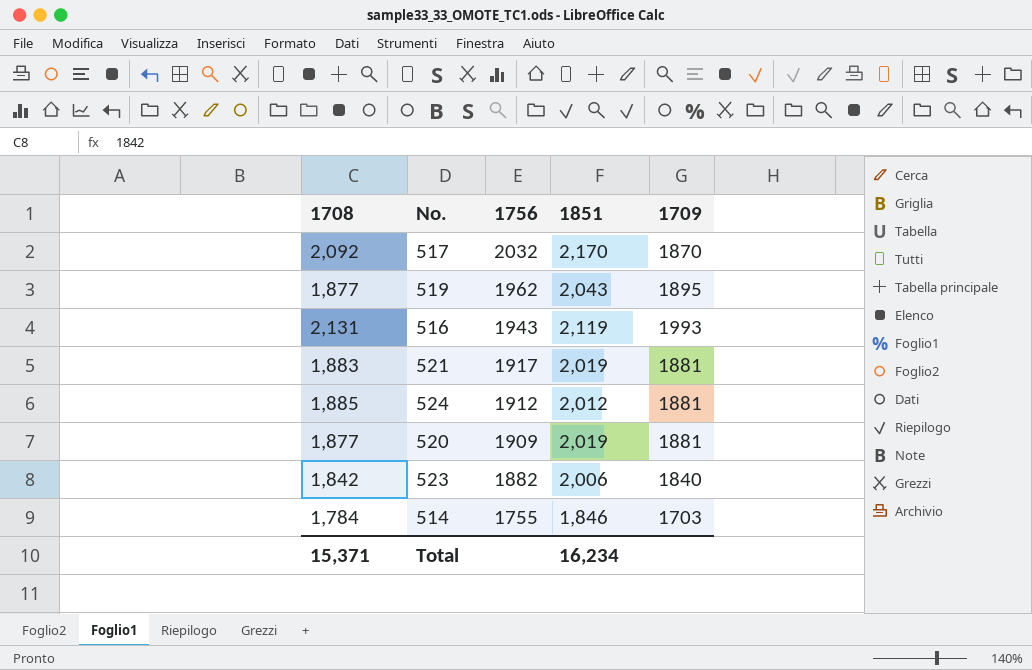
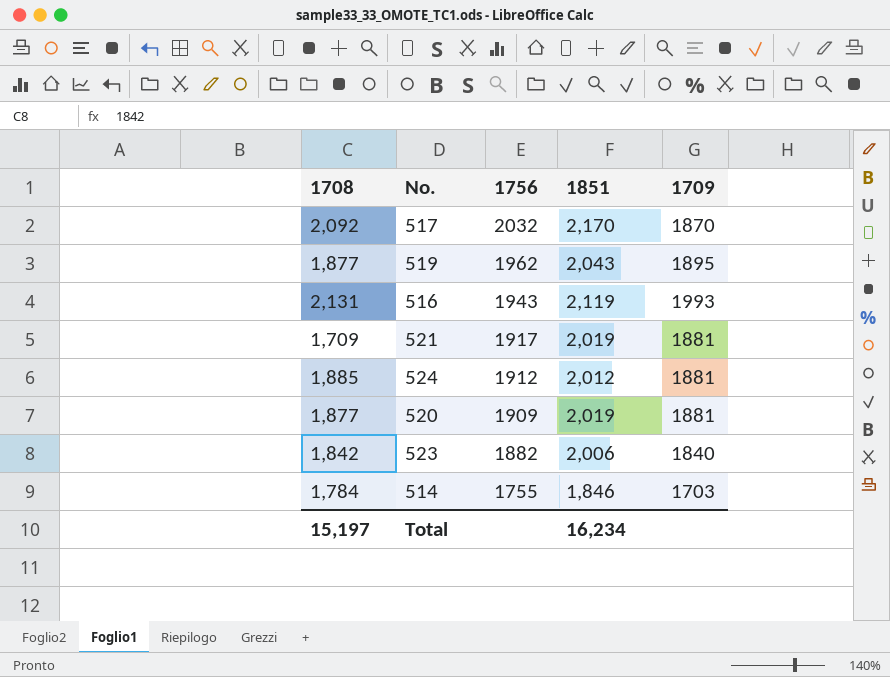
521 | 1708: 1,883 -> 1,709
Total | 1708: 15,371 -> 15,197

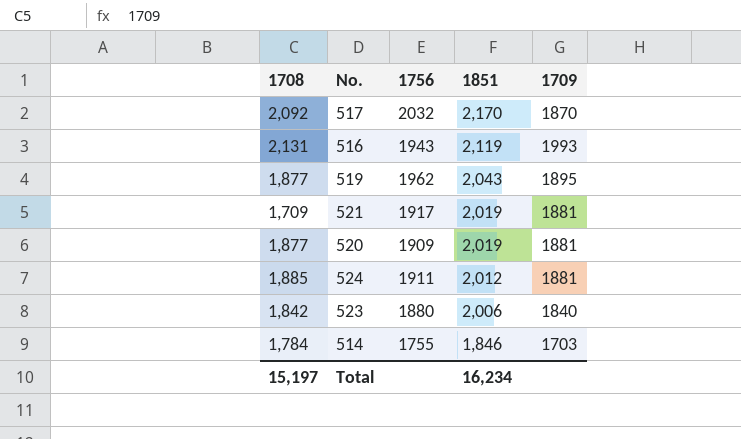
row order: 1756 descending -> 1851 descending
524 | 1756: 1912 -> 1911
523 | 1756: 1882 -> 1880

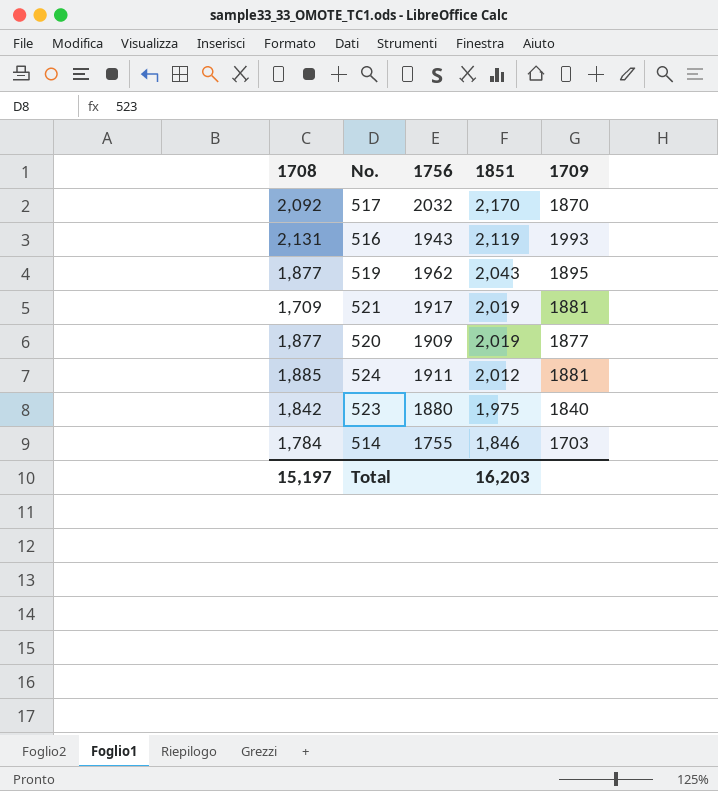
520 | 1709: 1881 -> 1877
523 | 1851: 2,006 -> 1,975
Total | 1851: 16,234 -> 16,203

